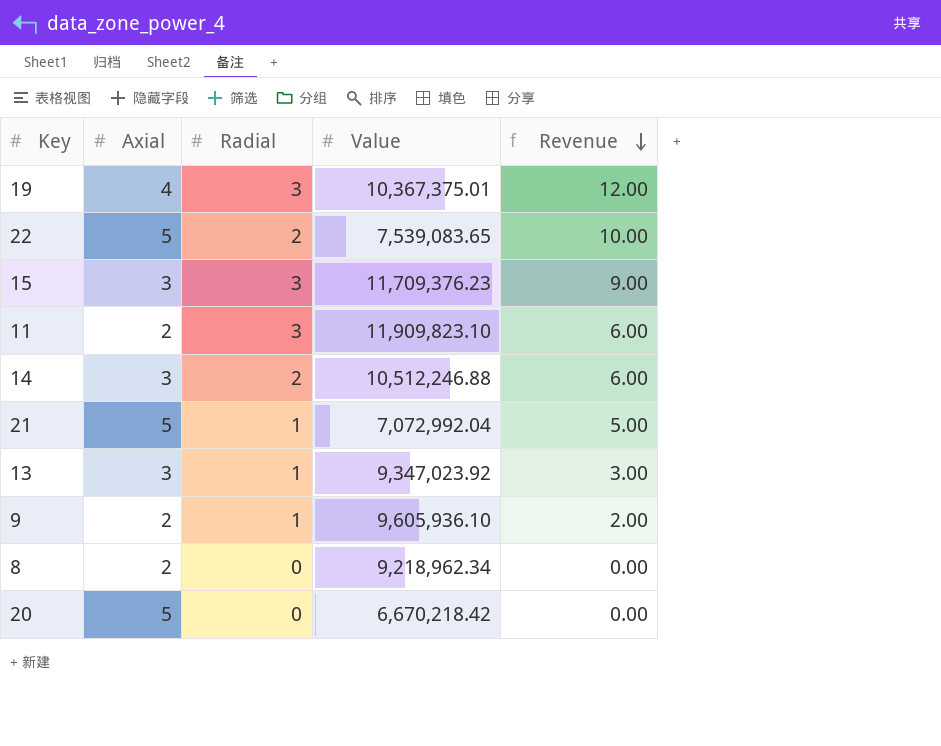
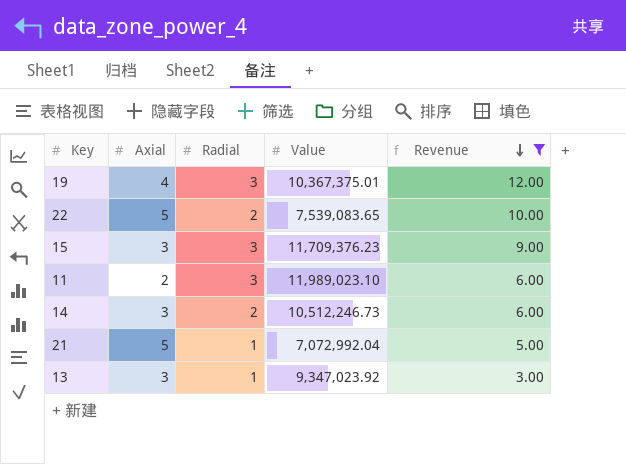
filter: none -> Revenue >= 3.00
11 | Value: 11,909,823.10 -> 11,989,023.10
14 | Value: 10,512,246.88 -> 10,512,246.73

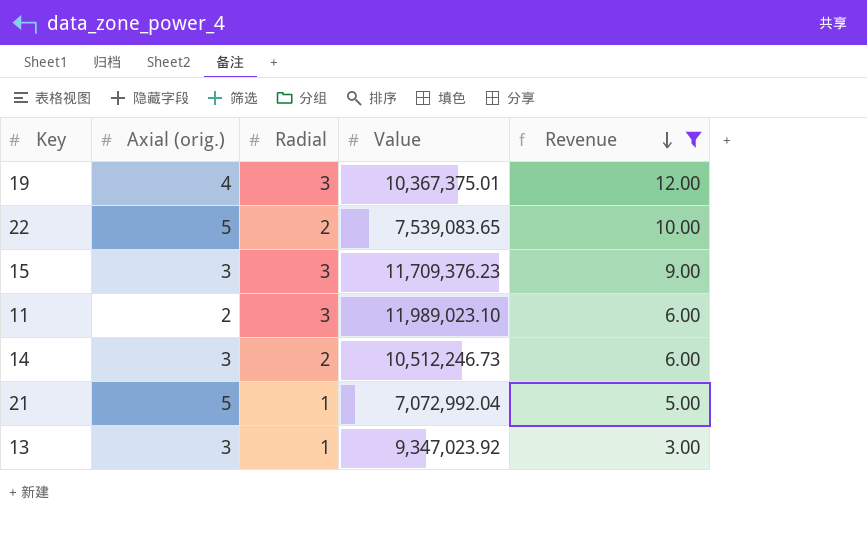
column name: Axial -> Axial (orig.)

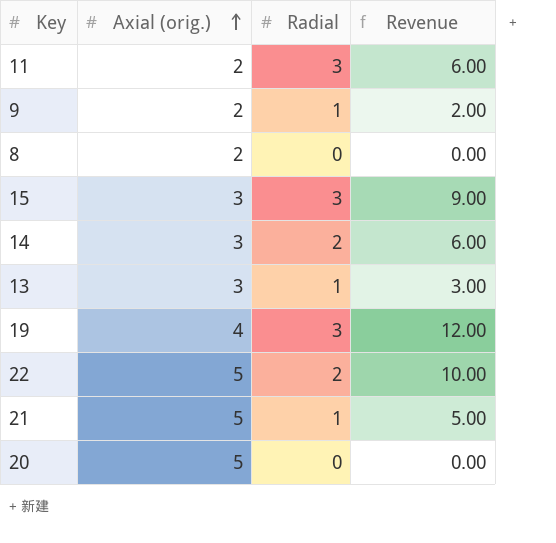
filter: Revenue >= 3.00 -> none
row order: Revenue descending -> Axial (orig.) ascending
column Value | position: 4 -> none

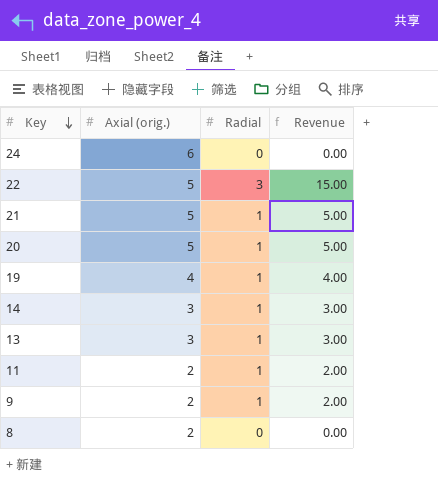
row order: Axial (orig.) ascending -> Key descending
row 15: 3 | 3 | 9.00 -> none
row 24: none -> 6 | 0 | 0.00
22 | Radial: 2 -> 3
22 | Revenue: 10.00 -> 15.00
20 | Radial: 0 -> 1
20 | Revenue: 0.00 -> 5.00
19 | Radial: 3 -> 1
19 | Revenue: 12.00 -> 4.00
14 | Radial: 2 -> 1
14 | Revenue: 6.00 -> 3.00
11 | Radial: 3 -> 1
11 | Revenue: 6.00 -> 2.00

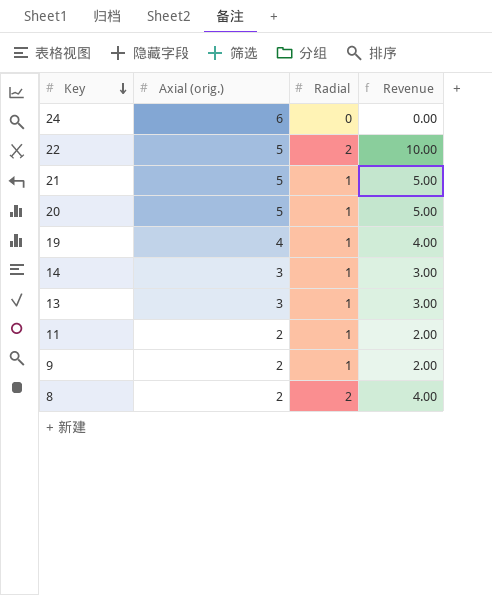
22 | Radial: 3 -> 2
22 | Revenue: 15.00 -> 10.00
8 | Radial: 0 -> 2
8 | Revenue: 0.00 -> 4.00

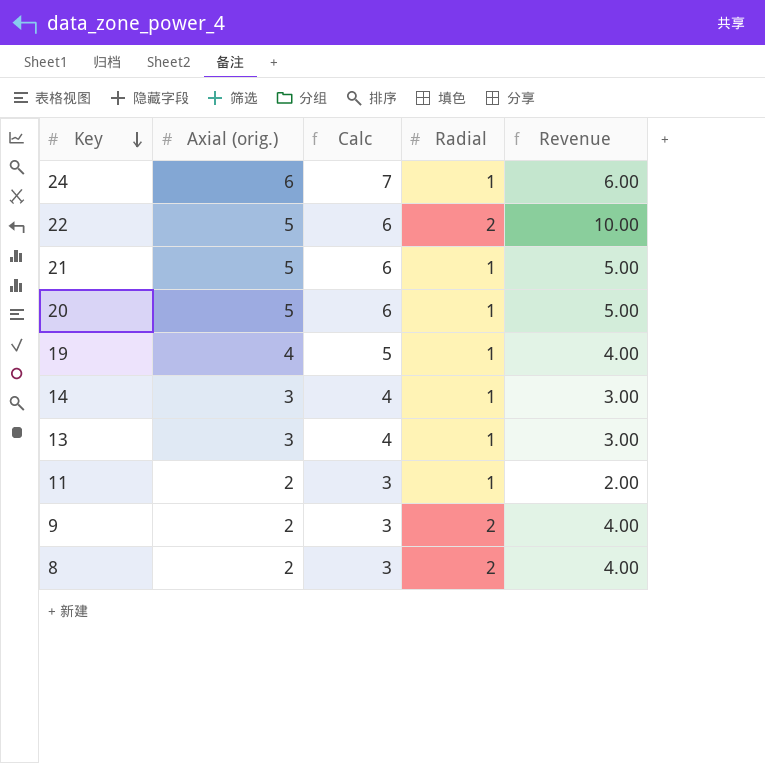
column Calc | formula: none -> [Axial (orig.)] + 1
24 | Radial: 0 -> 1
24 | Revenue: 0.00 -> 6.00
9 | Radial: 1 -> 2
9 | Revenue: 2.00 -> 4.00

